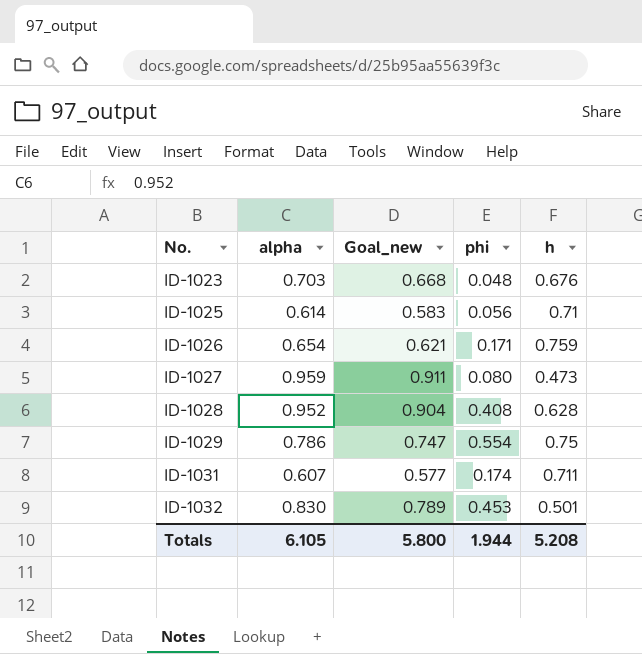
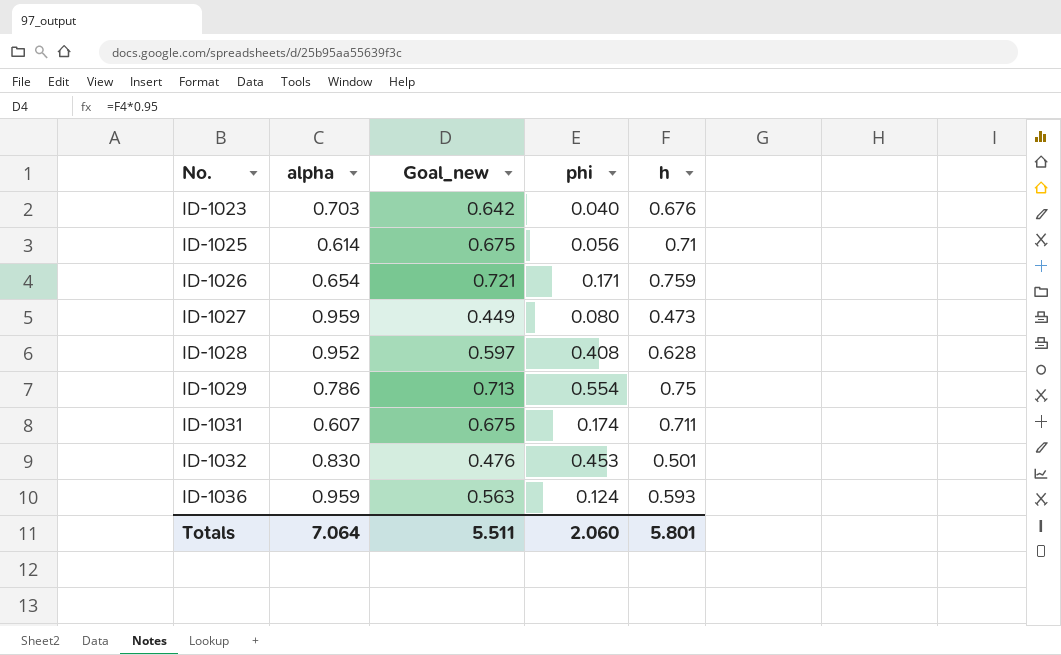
column Goal_new | formula: [alpha] * 0.95 -> [h] * 0.95
ID-1023 | phi: 0.048 -> 0.040
row ID-1036: none -> 0.959 | 0.563 | 0.124 | 0.593
Totals | alpha: 6.105 -> 7.064
Totals | Goal_new: 5.800 -> 5.511
Totals | phi: 1.944 -> 2.060
Totals | h: 5.208 -> 5.801

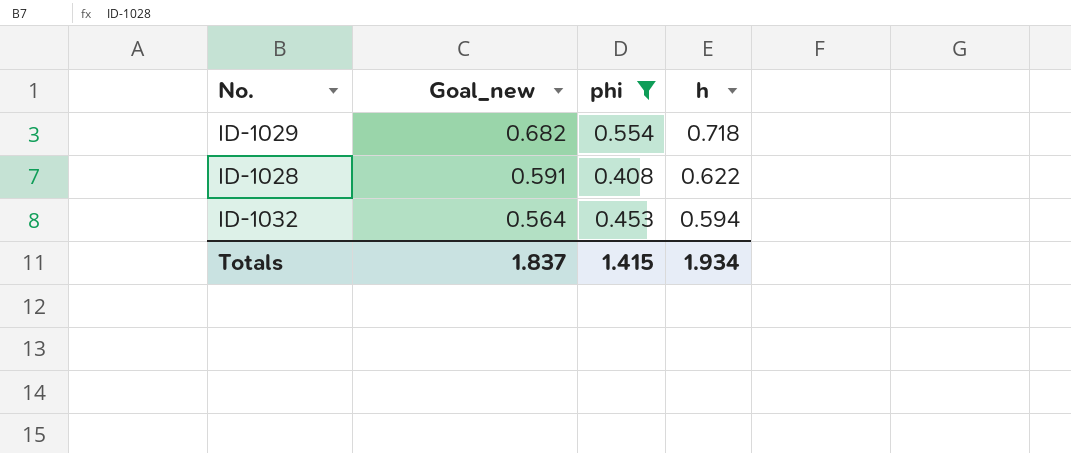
filter: none -> phi >= 0.408
row order: No. ascending -> Goal_new descending
column alpha | position: 2 -> none
ID-1029 | Goal_new: 0.713 -> 0.682
ID-1029 | h: 0.75 -> 0.718
ID-1028 | Goal_new: 0.597 -> 0.591
ID-1028 | h: 0.628 -> 0.622
ID-1032 | Goal_new: 0.476 -> 0.564
ID-1032 | h: 0.501 -> 0.594
Totals | Goal_new: 5.511 -> 1.837
Totals | phi: 2.060 -> 1.415
Totals | h: 5.801 -> 1.934

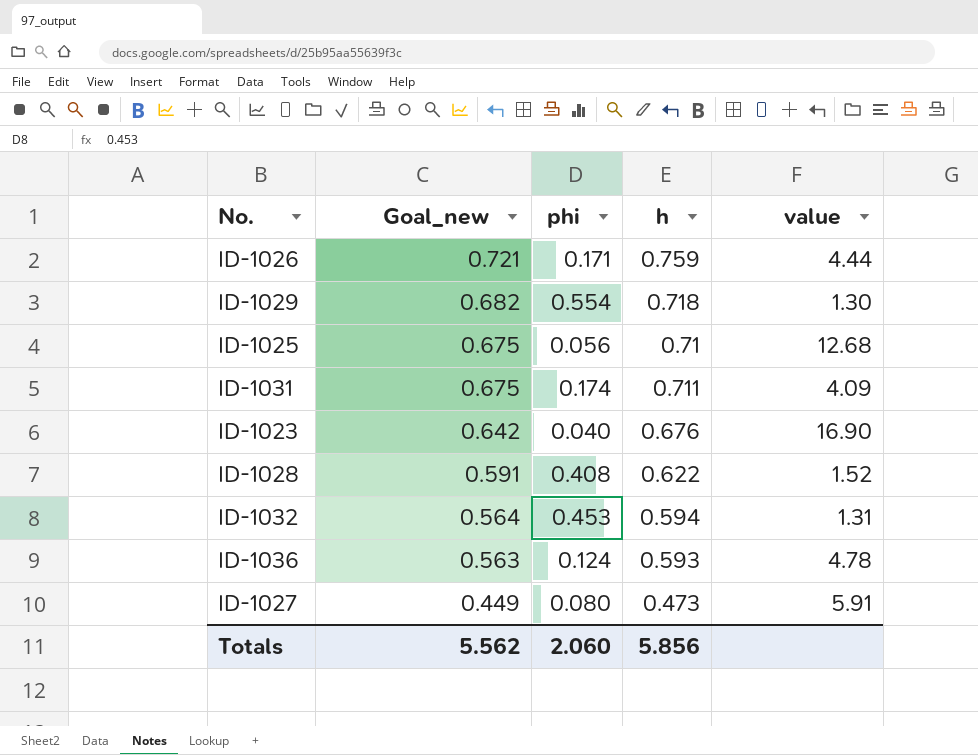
filter: phi >= 0.408 -> none
column value | formula: none -> [h] / [phi]
Totals | Goal_new: 1.837 -> 5.562
Totals | phi: 1.415 -> 2.060
Totals | h: 1.934 -> 5.856

